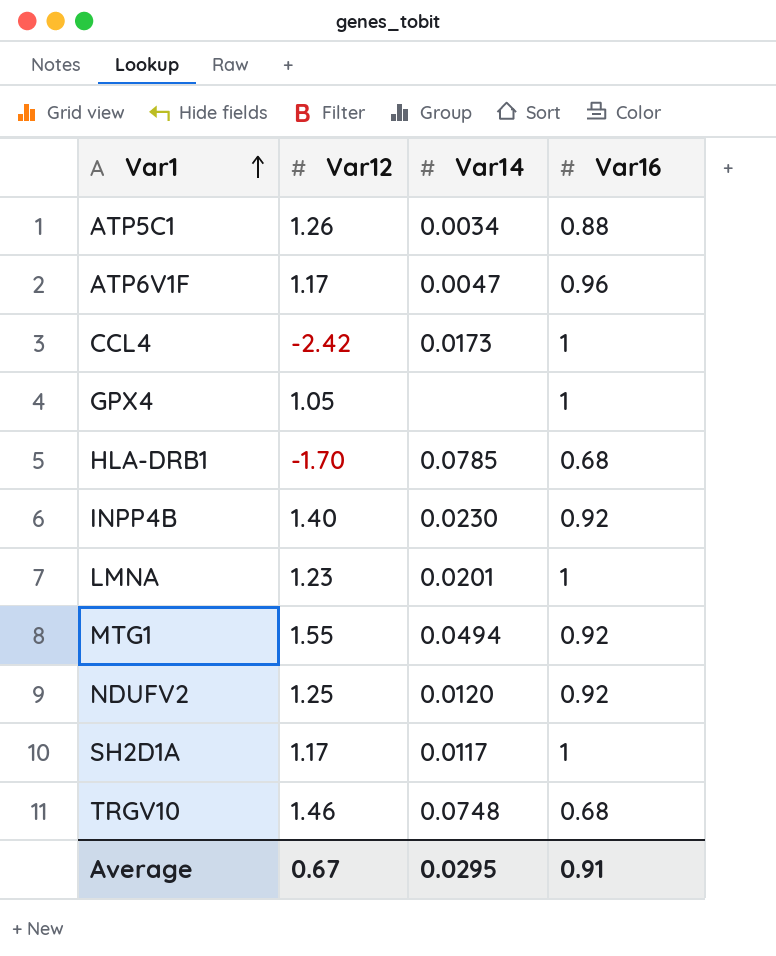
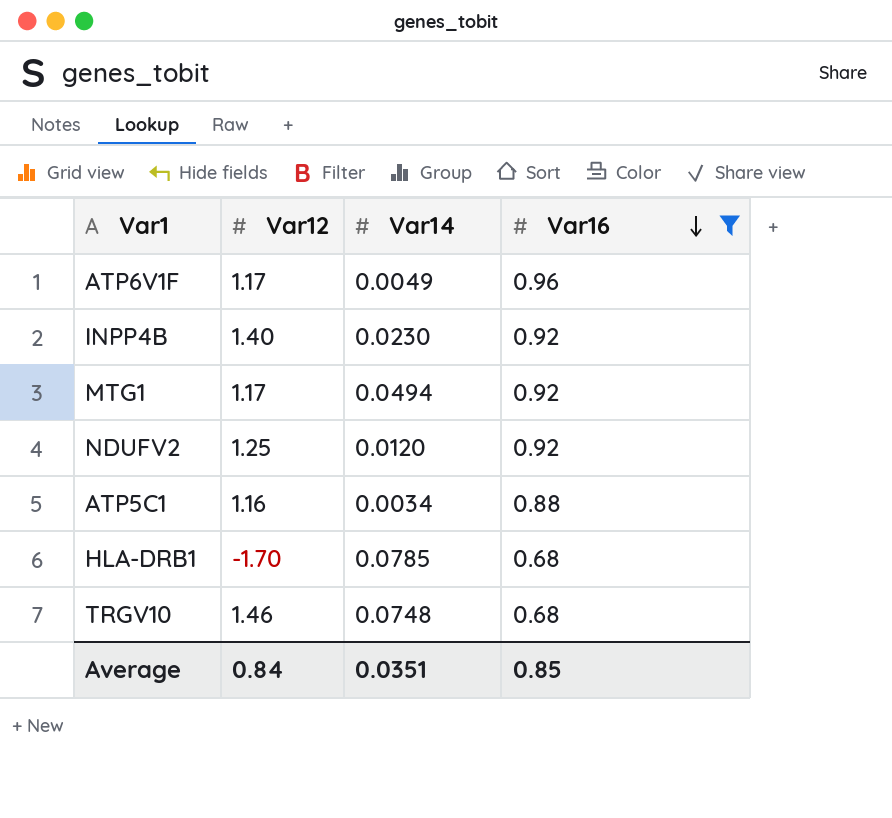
filter: none -> Var16 != 1
row order: Var1 ascending -> Var16 descending
ATP6V1F | Var14: 0.0047 -> 0.0049
MTG1 | Var12: 1.55 -> 1.17
ATP5C1 | Var12: 1.26 -> 1.16
Average | Var12: 0.67 -> 0.84
Average | Var14: 0.0295 -> 0.0351
Average | Var16: 0.91 -> 0.85

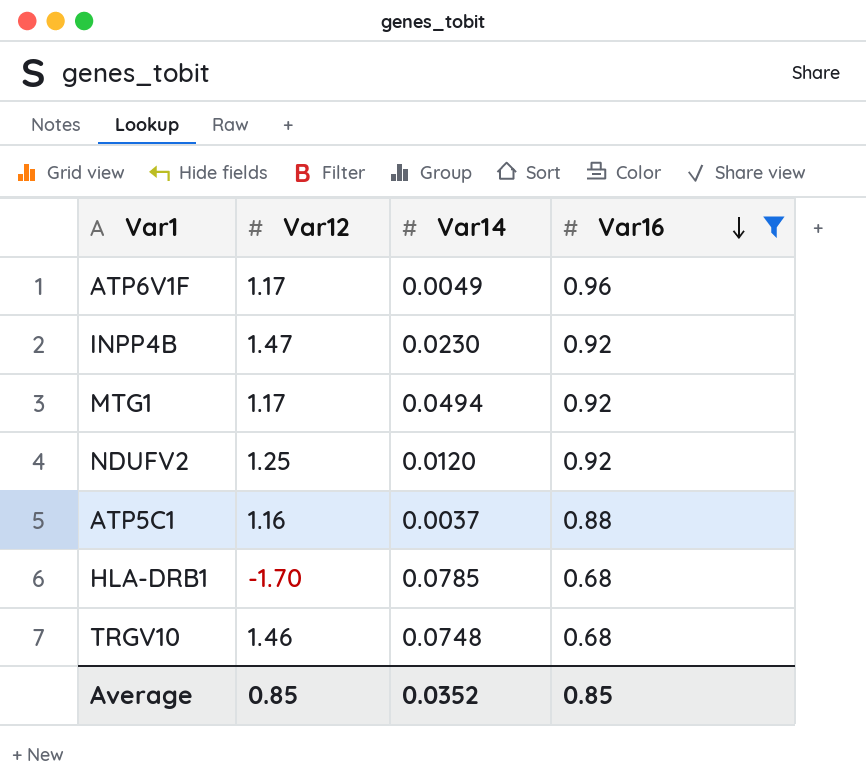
INPP4B | Var12: 1.40 -> 1.47
ATP5C1 | Var14: 0.0034 -> 0.0037
Average | Var12: 0.84 -> 0.85
Average | Var14: 0.0351 -> 0.0352

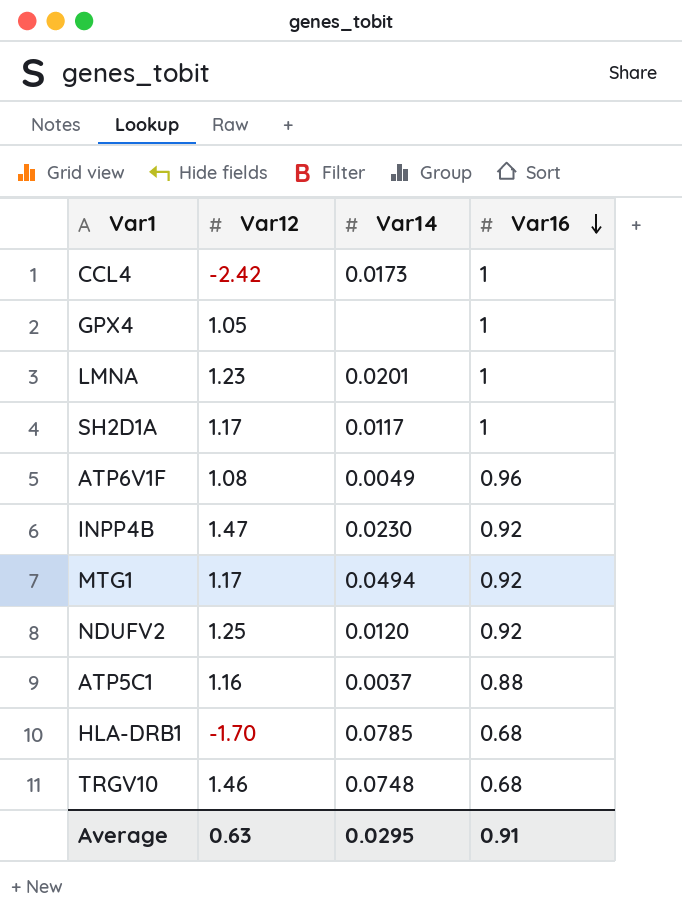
filter: Var16 != 1 -> none
ATP6V1F | Var12: 1.17 -> 1.08
Average | Var12: 0.85 -> 0.63
Average | Var14: 0.0352 -> 0.0295
Average | Var16: 0.85 -> 0.91

